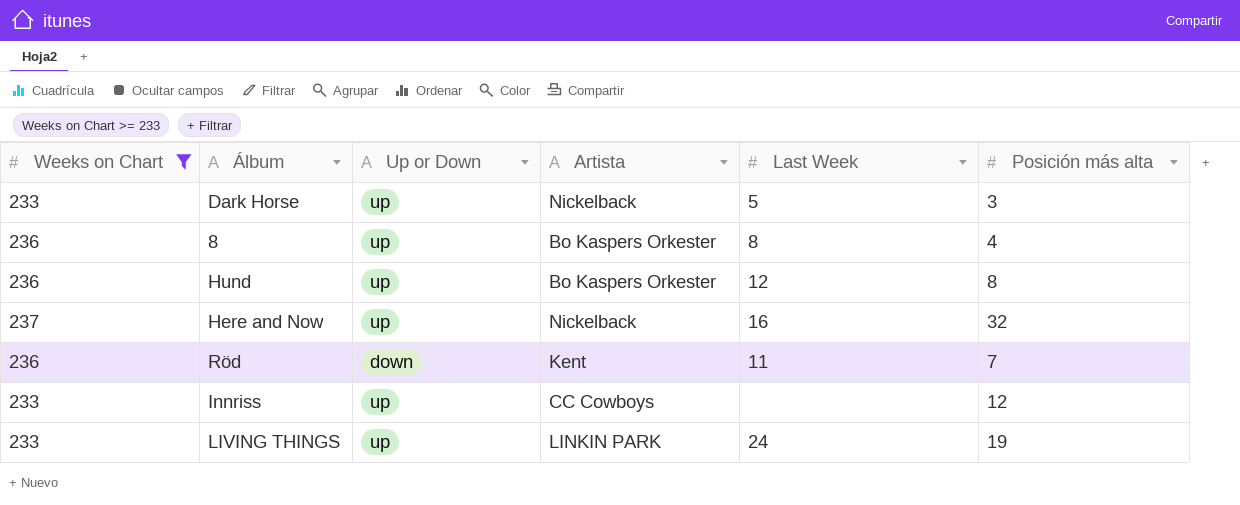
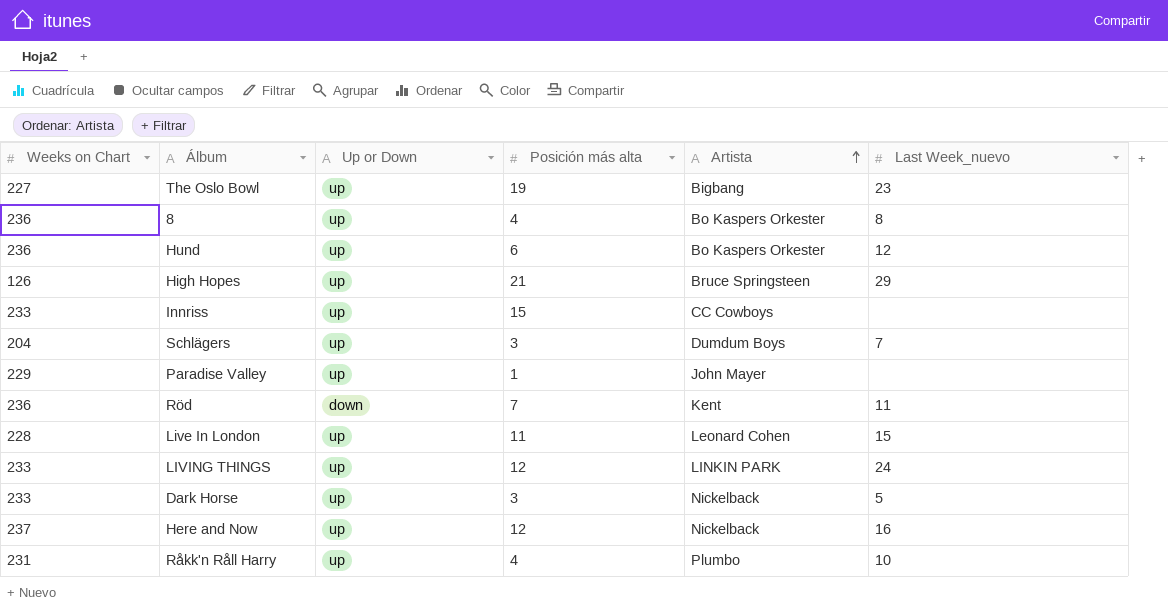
filter: Weeks on Chart >= 233 -> none
row order: none -> Artista ascending
column Posición más alta | position: 6 -> 4
column name: Last Week -> Last Week_nuevo
Hund | Posición más alta: 8 -> 6
Innriss | Posición más alta: 12 -> 15
LIVING THINGS | Posición más alta: 19 -> 12
Here and Now | Posición más alta: 32 -> 12

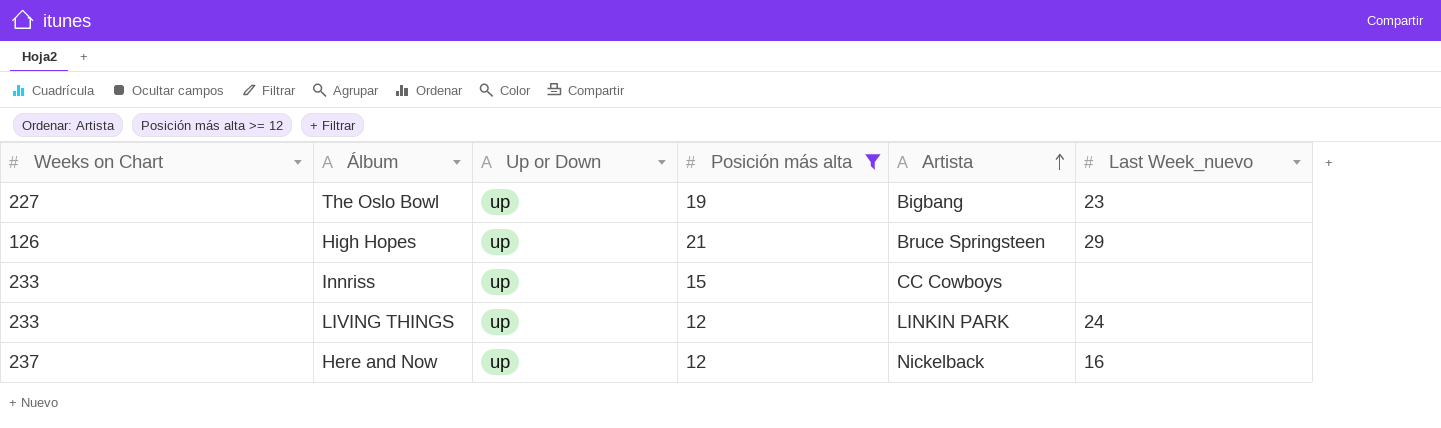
filter: none -> Posición más alta >= 12

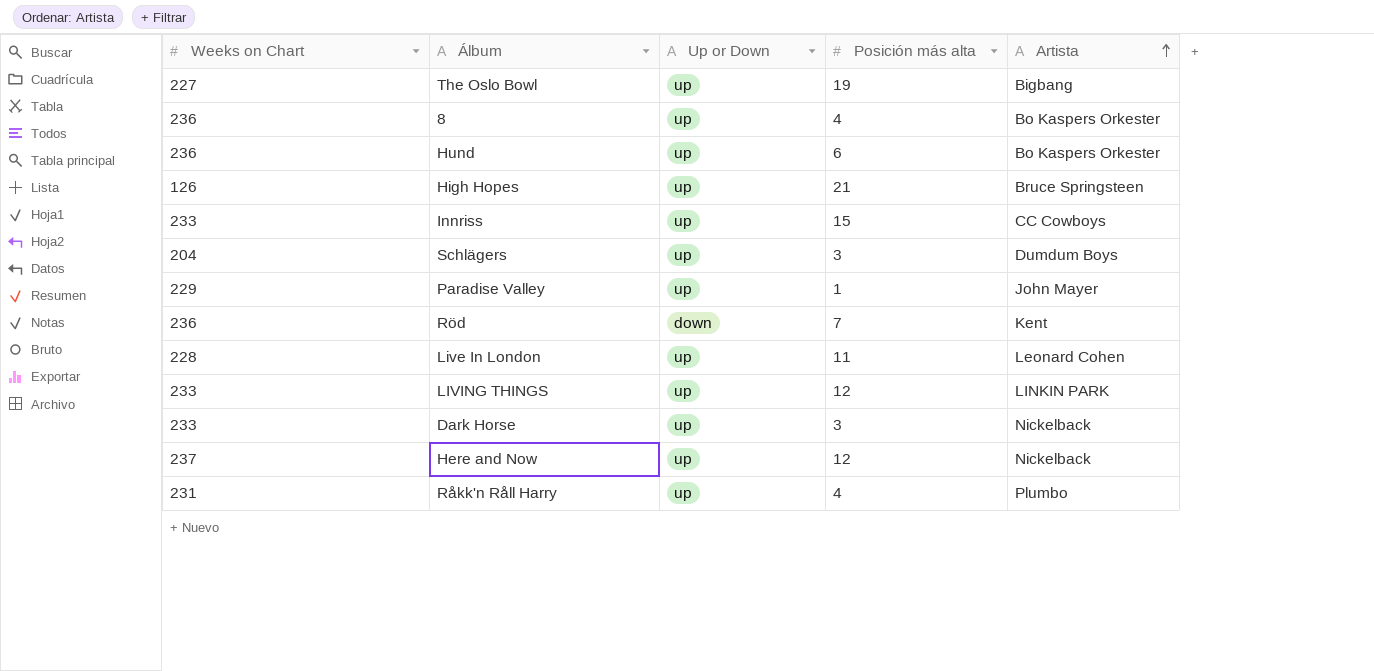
filter: Posición más alta >= 12 -> none
column Last Week_nuevo | position: 6 -> none

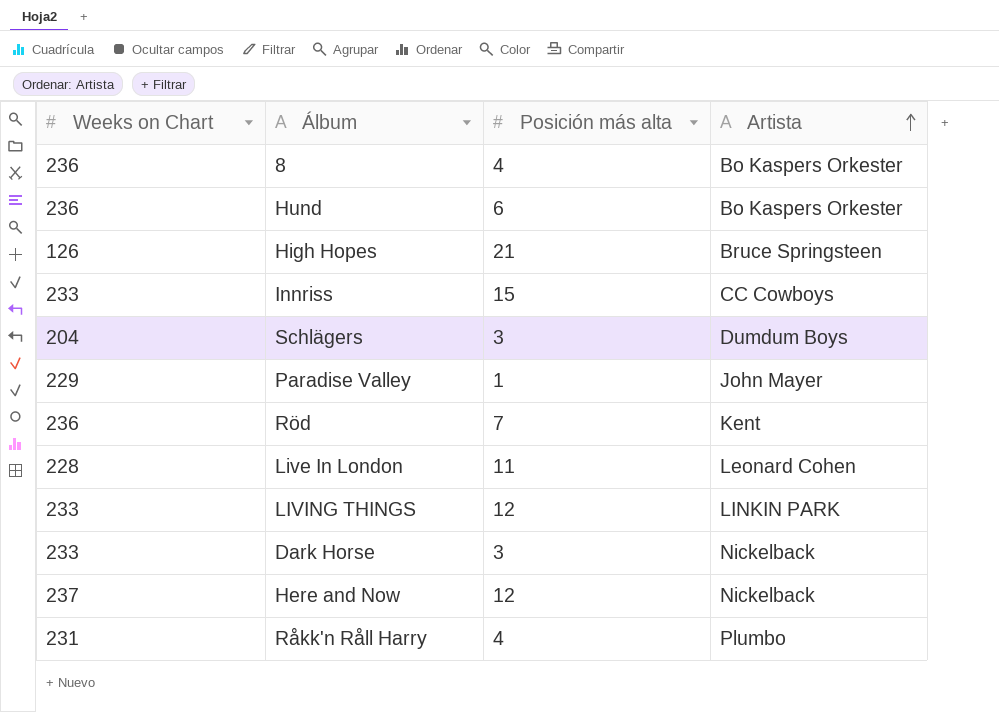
column Up or Down | position: 3 -> none
row The Oslo Bowl: 227 | up | 19 | Bigbang -> none

